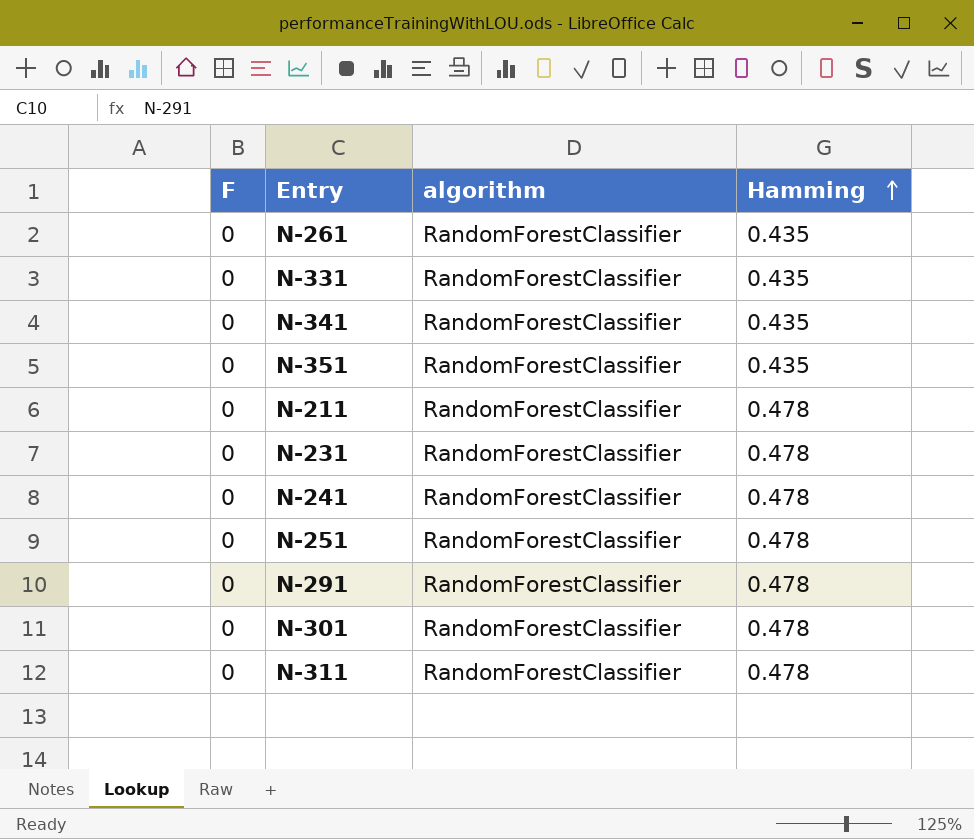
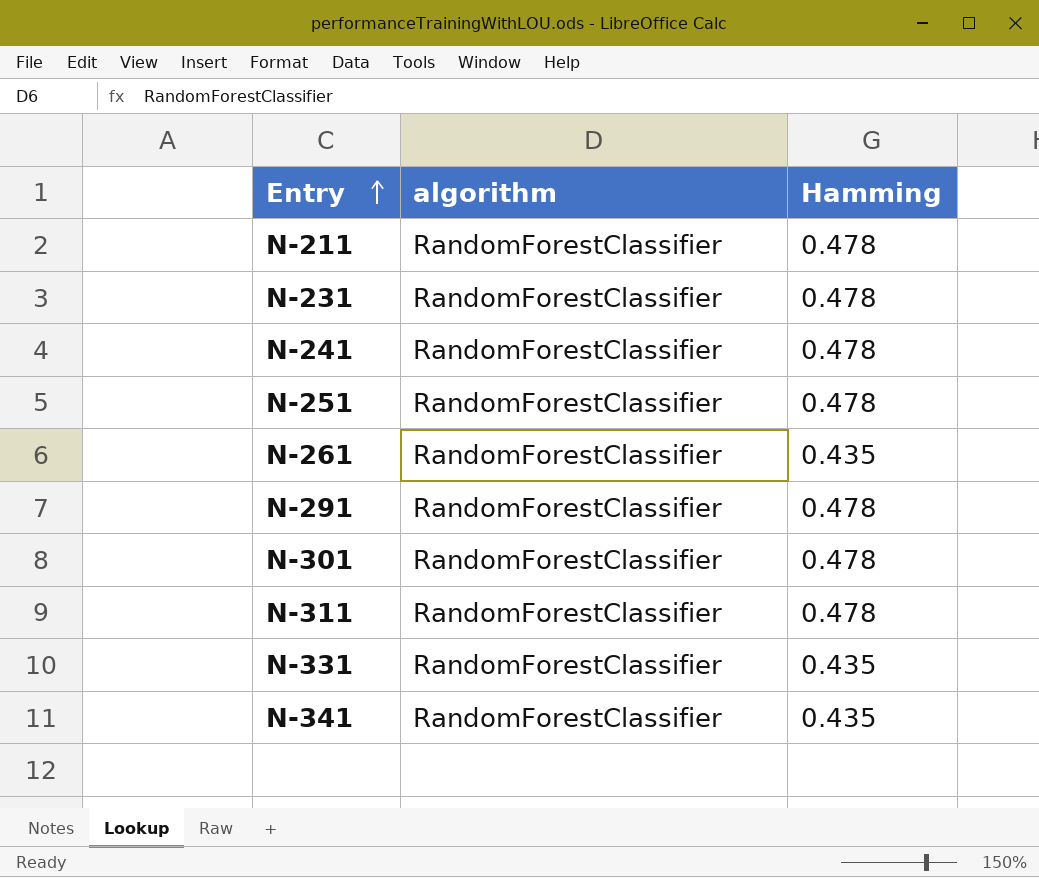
row order: Hamming ascending -> Entry ascending
column F | position: 1 -> none
row N-351: 0 | RandomForestClassifier | 0.435 -> none

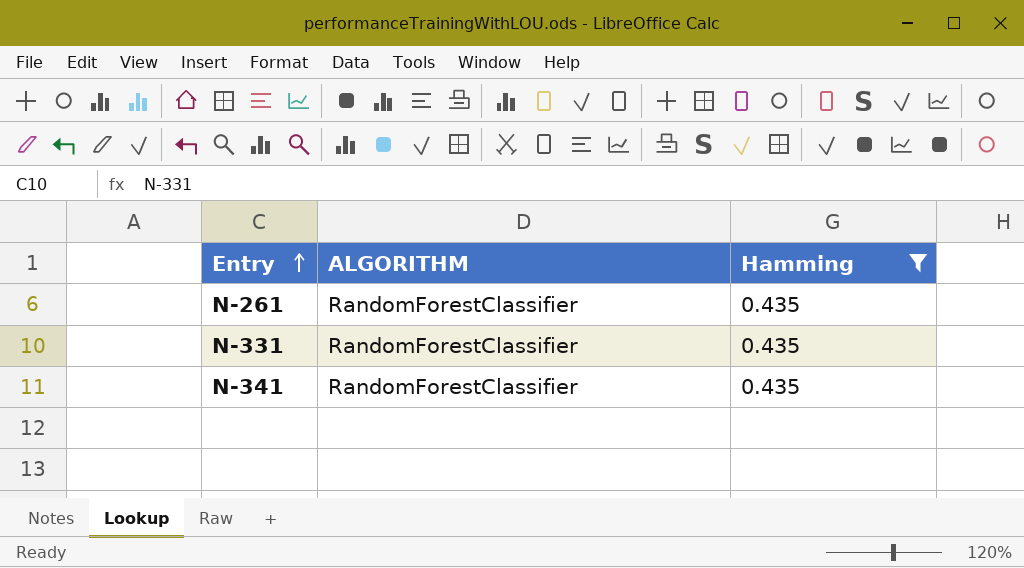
filter: none -> Hamming = 0.435
column name: algorithm -> ALGORITHM

